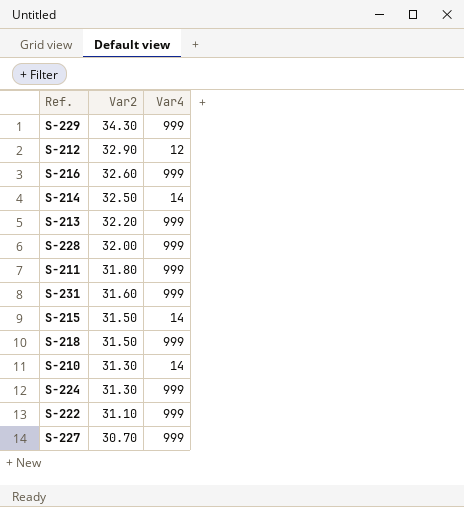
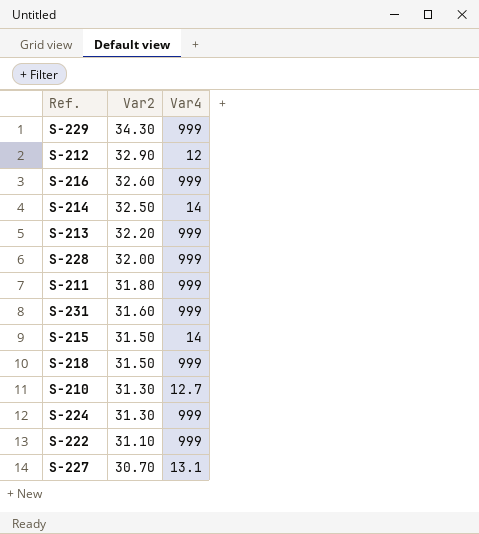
S-210 | Var4: 14 -> 12.7
S-227 | Var4: 999 -> 13.1

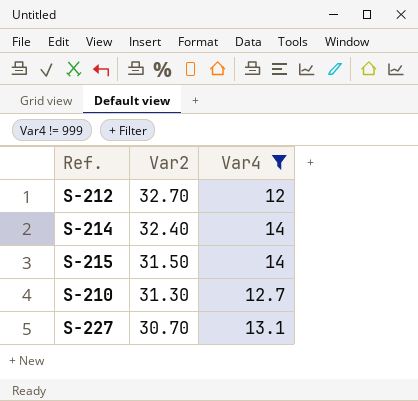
filter: none -> Var4 != 999
S-212 | Var2: 32.90 -> 32.70
S-214 | Var2: 32.50 -> 32.40

